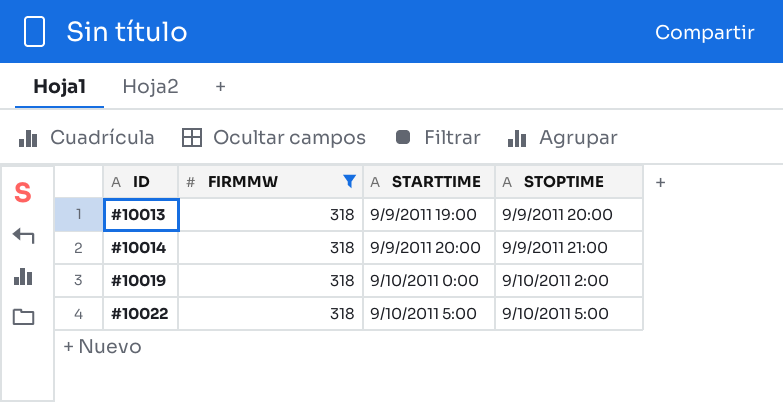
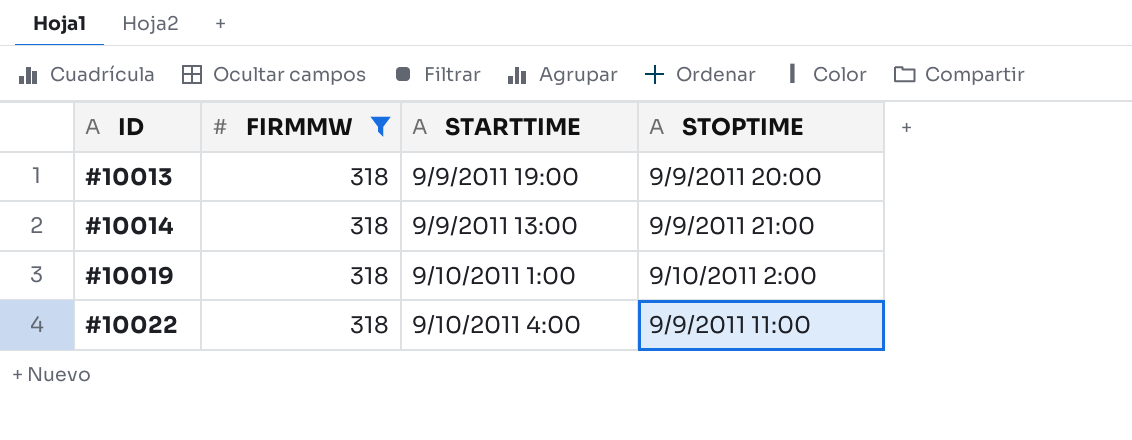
#10014 | STARTTIME: 9/9/2011 20:00 -> 9/9/2011 13:00
#10019 | STARTTIME: 9/10/2011 0:00 -> 9/10/2011 1:00
#10022 | STARTTIME: 9/10/2011 5:00 -> 9/10/2011 4:00
#10022 | STOPTIME: 9/10/2011 5:00 -> 9/9/2011 11:00

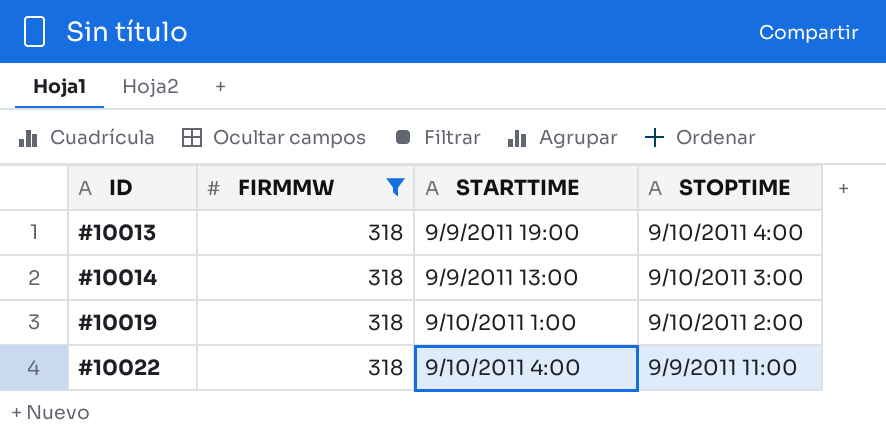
#10013 | STOPTIME: 9/9/2011 20:00 -> 9/10/2011 4:00
#10014 | STOPTIME: 9/9/2011 21:00 -> 9/10/2011 3:00

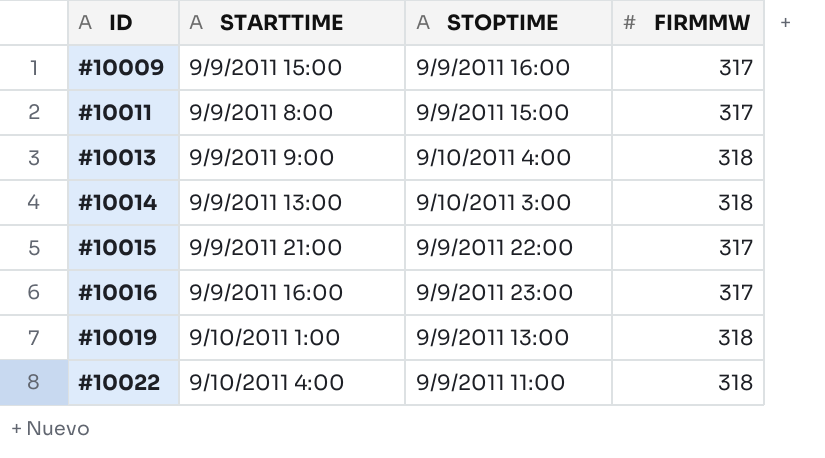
filter: FIRMMW = 318 -> none
column FIRMMW | position: 2 -> 4
#10013 | STARTTIME: 9/9/2011 19:00 -> 9/9/2011 9:00
#10019 | STOPTIME: 9/10/2011 2:00 -> 9/9/2011 13:00

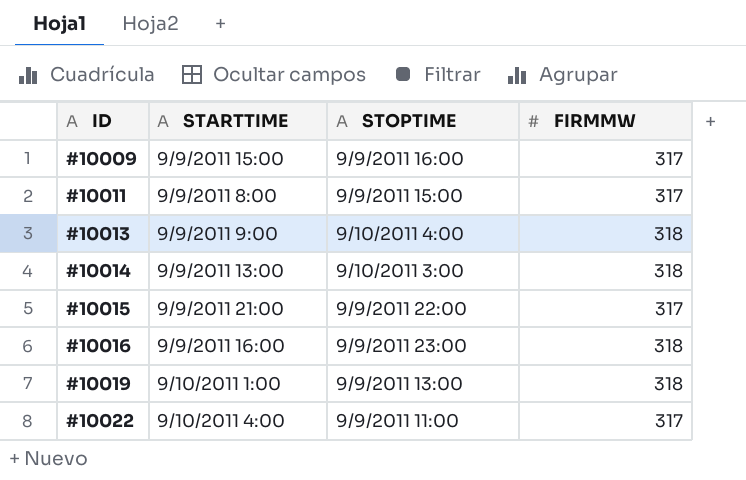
#10016 | FIRMMW: 317 -> 318
#10022 | FIRMMW: 318 -> 317

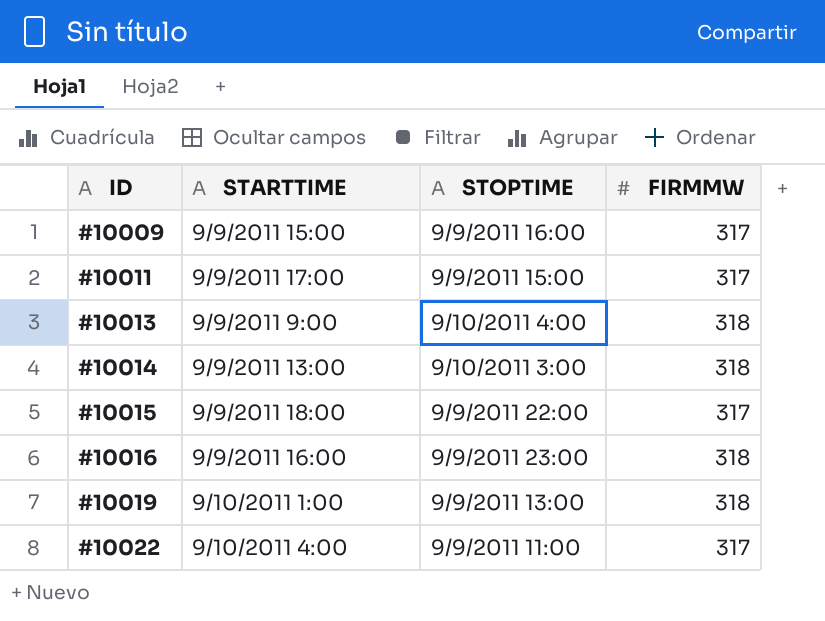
#10011 | STARTTIME: 9/9/2011 8:00 -> 9/9/2011 17:00
#10015 | STARTTIME: 9/9/2011 21:00 -> 9/9/2011 18:00

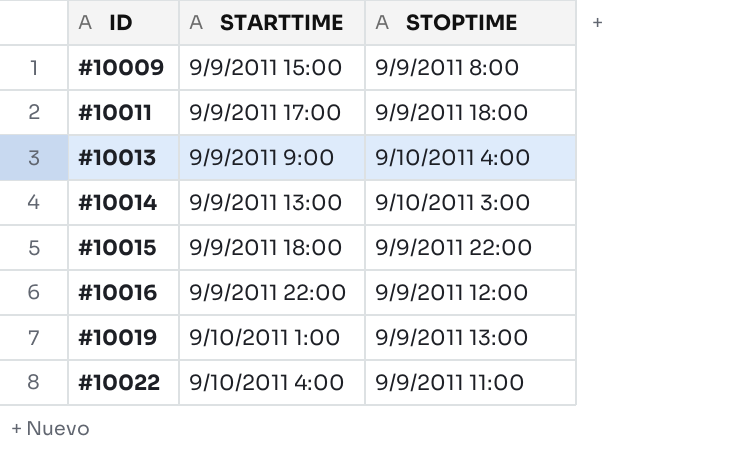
column FIRMMW | position: 4 -> none
#10009 | STOPTIME: 9/9/2011 16:00 -> 9/9/2011 8:00
#10011 | STOPTIME: 9/9/2011 15:00 -> 9/9/2011 18:00
#10016 | STARTTIME: 9/9/2011 16:00 -> 9/9/2011 22:00
#10016 | STOPTIME: 9/9/2011 23:00 -> 9/9/2011 12:00

